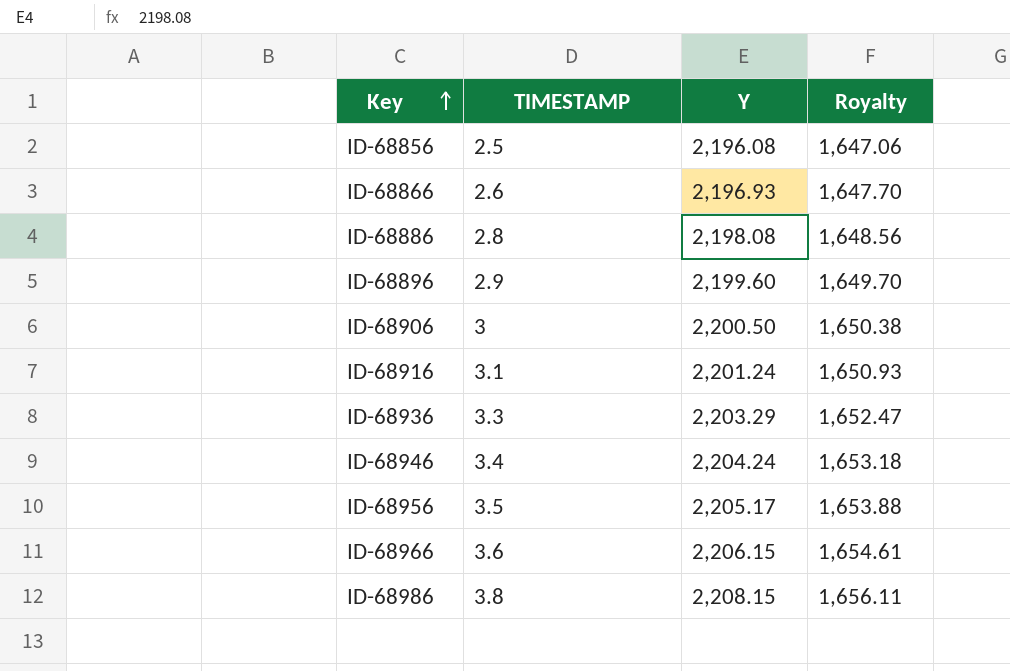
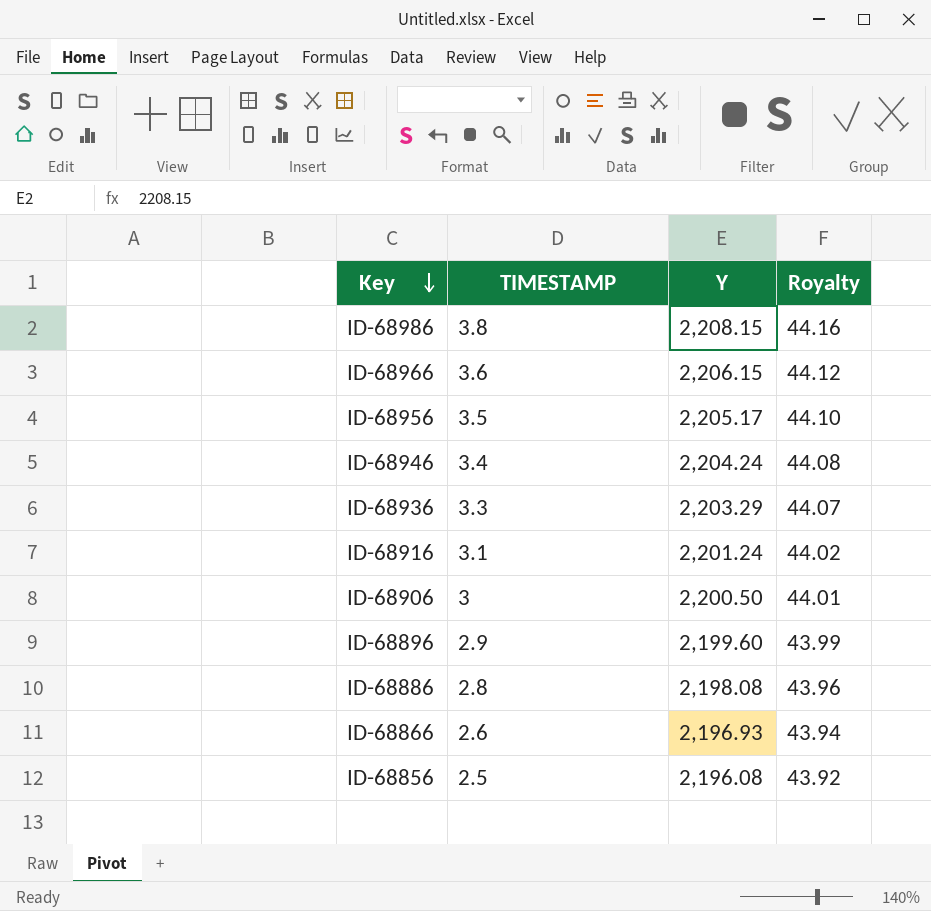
row order: Key ascending -> Key descending
column Royalty | formula: [Y] * 0.75 -> [Y] * 0.02

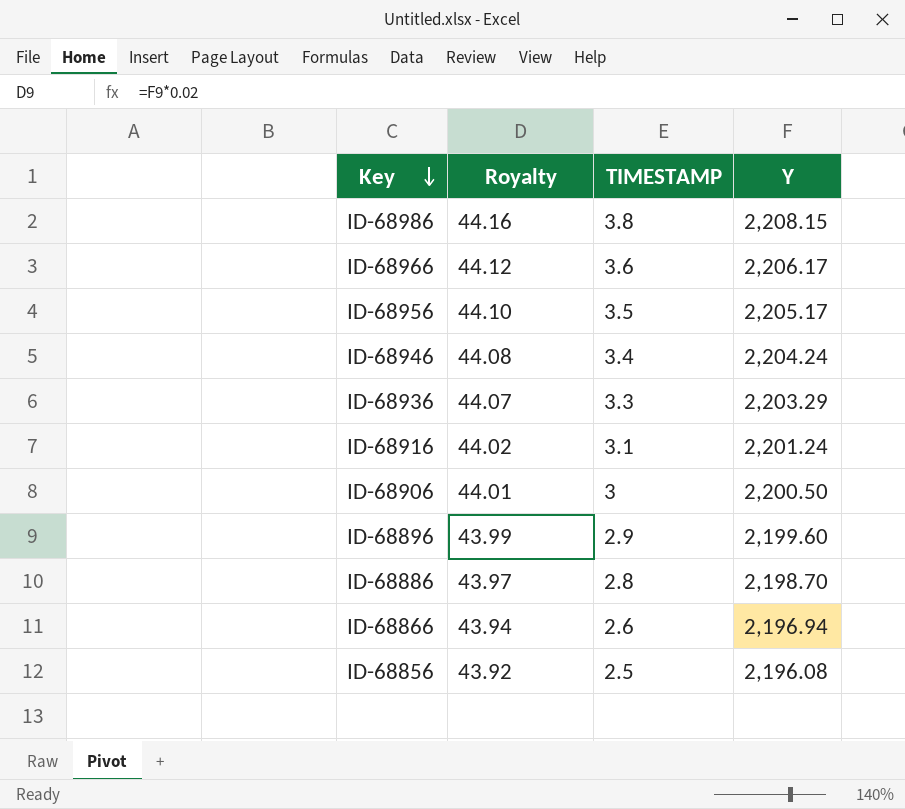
column Royalty | position: 4 -> 2
ID-68966 | Y: 2,206.15 -> 2,206.17
ID-68886 | Royalty: 43.96 -> 43.97
ID-68886 | Y: 2,198.08 -> 2,198.70
ID-68866 | Y: 2,196.93 -> 2,196.94

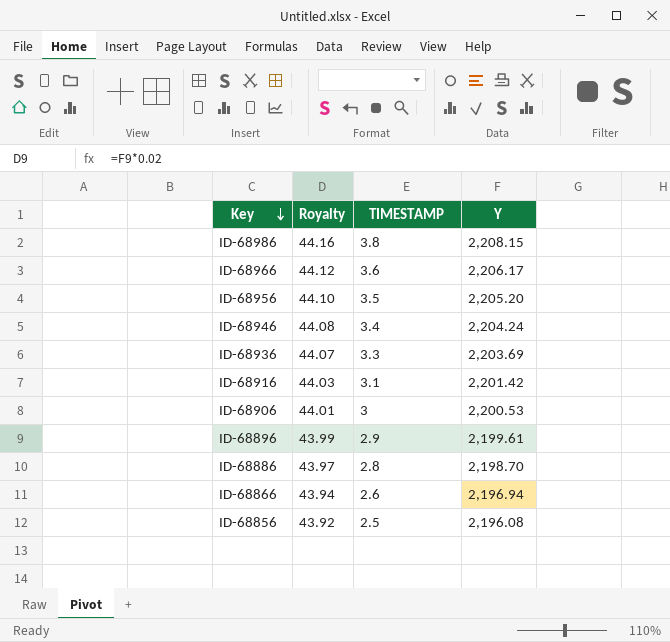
ID-68956 | Y: 2,205.17 -> 2,205.20
ID-68936 | Y: 2,203.29 -> 2,203.69
ID-68916 | Royalty: 44.02 -> 44.03
ID-68916 | Y: 2,201.24 -> 2,201.42
ID-68906 | Y: 2,200.50 -> 2,200.53
ID-68896 | Y: 2,199.60 -> 2,199.61

